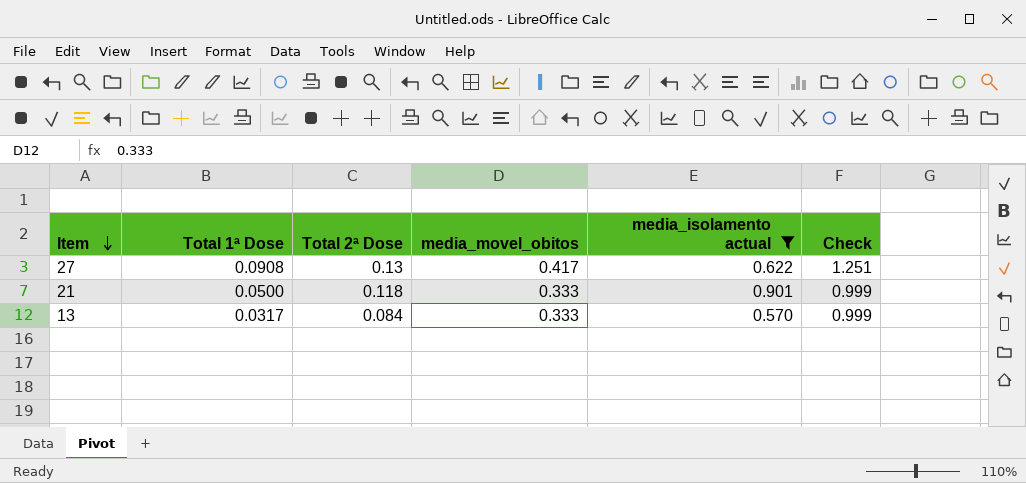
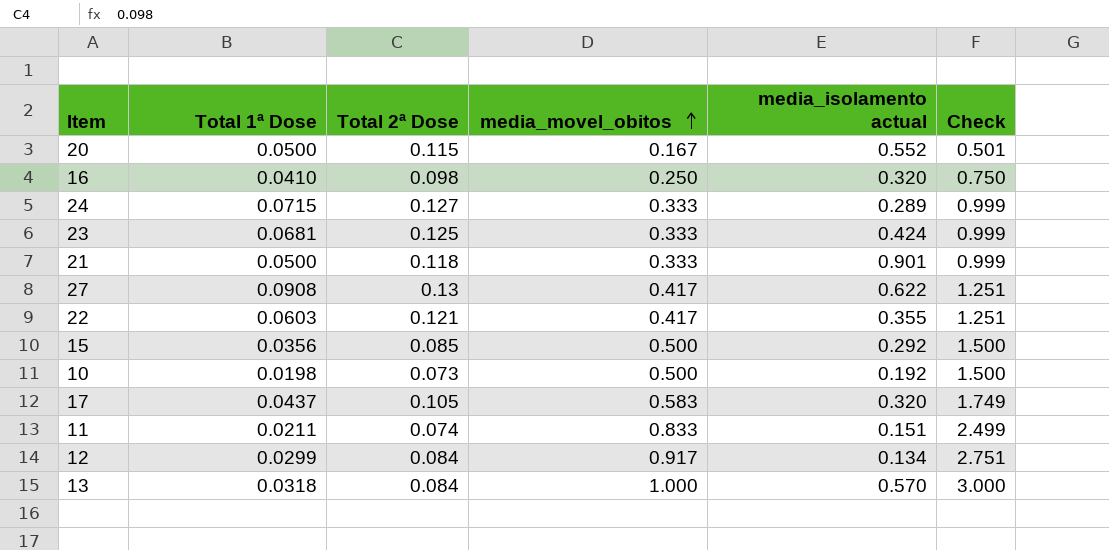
filter: media_isolamento actual >= 0.570 -> none
row order: Item descending -> media_movel_obitos ascending
13 | Total 1ª Dose: 0.0317 -> 0.0318
13 | media_movel_obitos: 0.333 -> 1.000
13 | Check: 0.999 -> 3.000

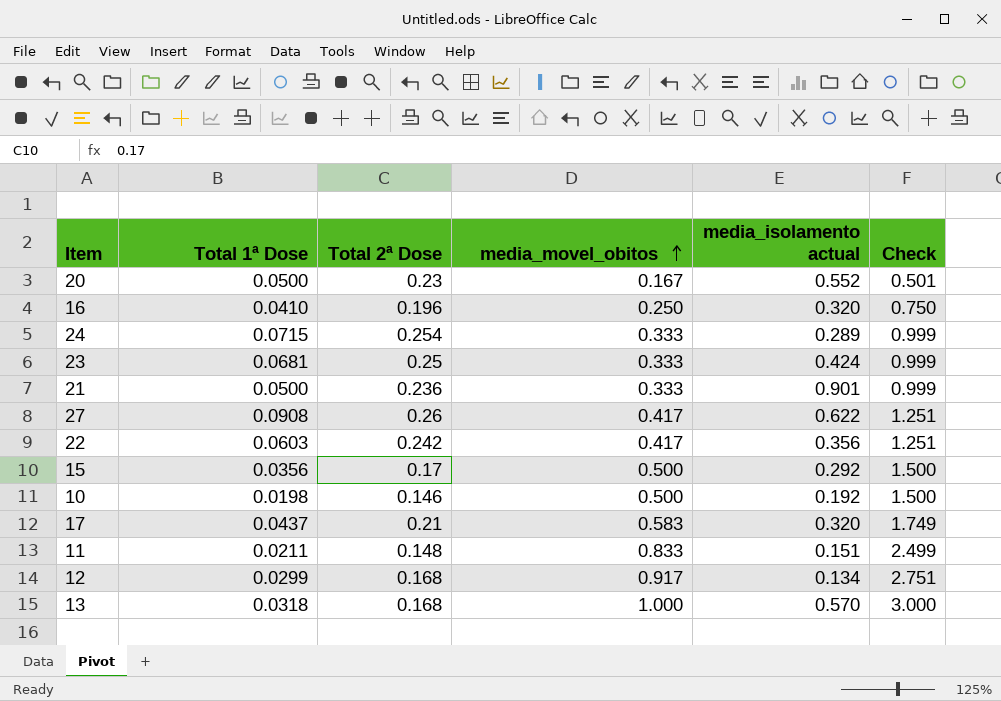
20 | Total 2ª Dose: 0.115 -> 0.23
16 | Total 2ª Dose: 0.098 -> 0.196
24 | Total 2ª Dose: 0.127 -> 0.254
23 | Total 2ª Dose: 0.125 -> 0.25
21 | Total 2ª Dose: 0.118 -> 0.236
27 | Total 2ª Dose: 0.13 -> 0.26
22 | Total 2ª Dose: 0.121 -> 0.242
22 | media_isolamento actual: 0.355 -> 0.356
15 | Total 2ª Dose: 0.085 -> 0.17
10 | Total 2ª Dose: 0.073 -> 0.146
17 | Total 2ª Dose: 0.105 -> 0.21
11 | Total 2ª Dose: 0.074 -> 0.148
12 | Total 2ª Dose: 0.084 -> 0.168
13 | Total 2ª Dose: 0.084 -> 0.168

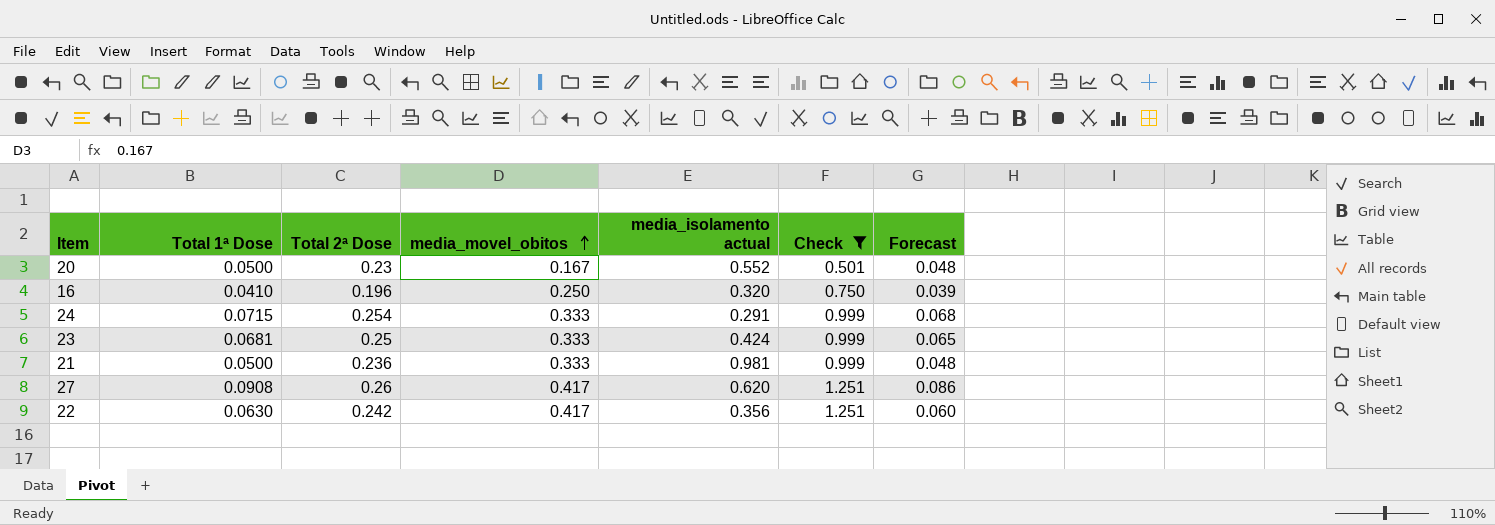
filter: none -> Check <= 1.251
column Forecast | formula: none -> [Total 1ª Dose] * 0.95
24 | media_isolamento actual: 0.289 -> 0.291
21 | media_isolamento actual: 0.901 -> 0.981
27 | media_isolamento actual: 0.622 -> 0.620
22 | Total 1ª Dose: 0.0603 -> 0.0630

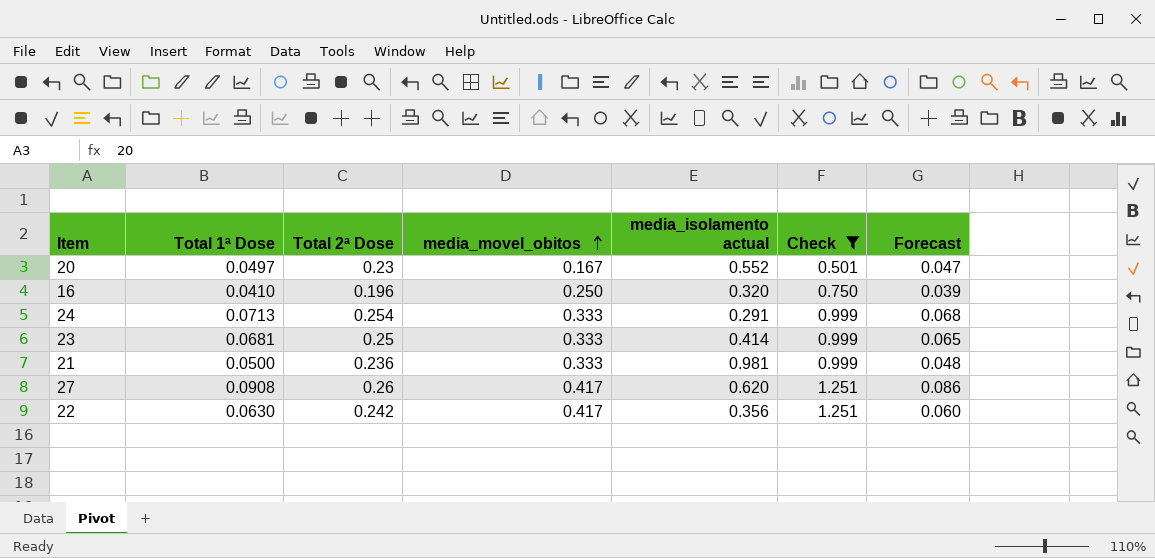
20 | Total 1ª Dose: 0.0500 -> 0.0497
20 | Forecast: 0.048 -> 0.047
24 | Total 1ª Dose: 0.0715 -> 0.0713
23 | media_isolamento actual: 0.424 -> 0.414

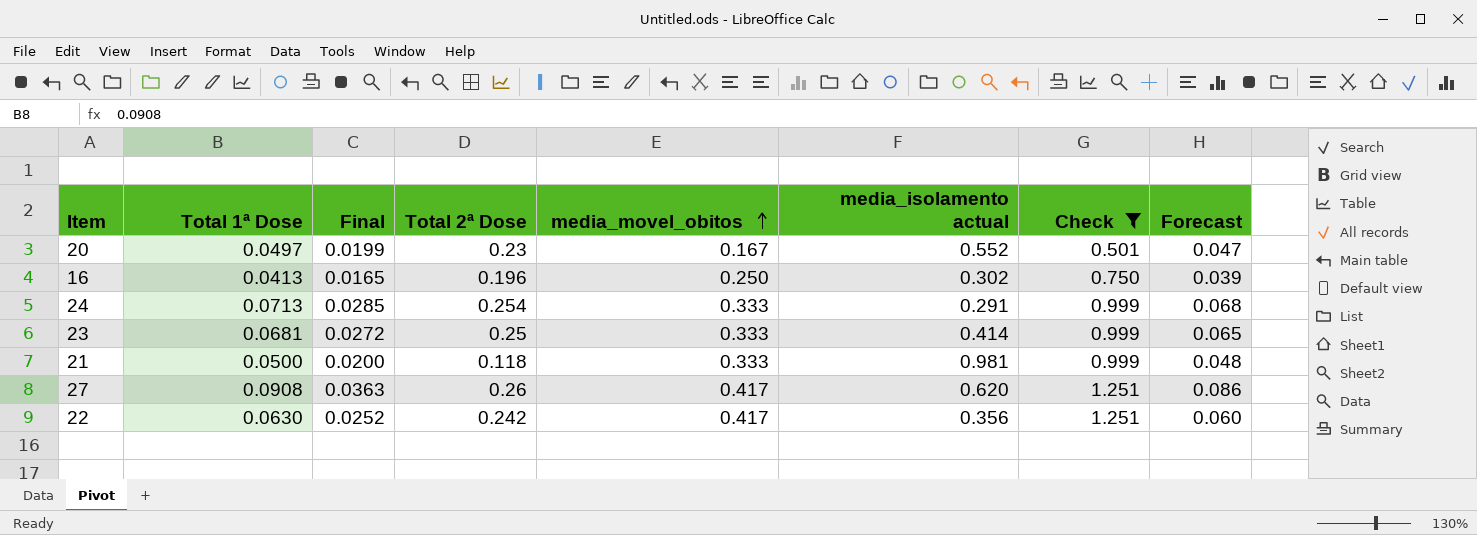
column Final | formula: none -> [Total 1ª Dose] * 0.4
16 | Total 1ª Dose: 0.0410 -> 0.0413
16 | media_isolamento actual: 0.320 -> 0.302
21 | Total 2ª Dose: 0.236 -> 0.118

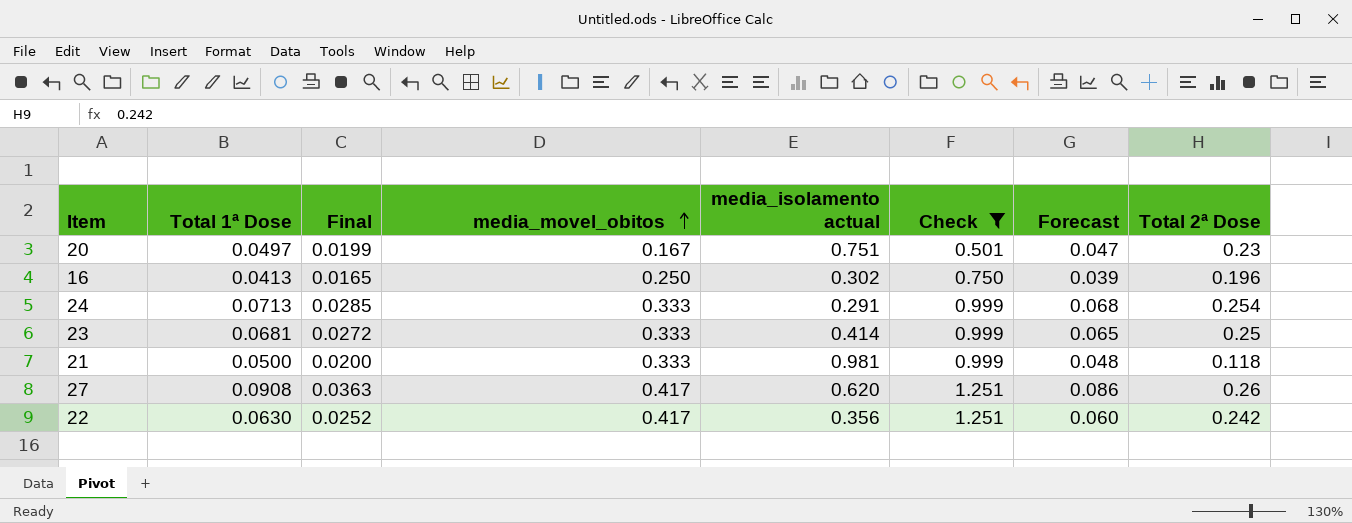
column Total 2ª Dose | position: 4 -> 8
20 | media_isolamento actual: 0.552 -> 0.751

